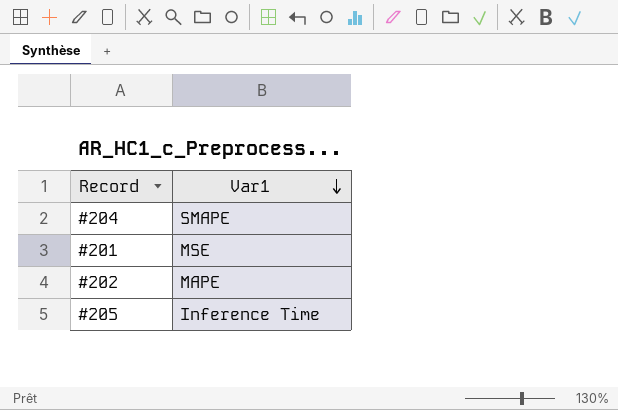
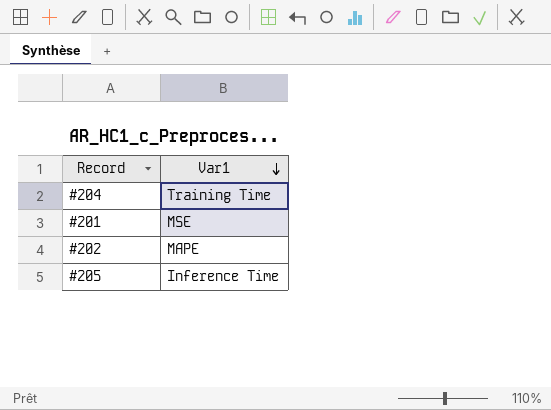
#204 | Var1: SMAPE -> Training Time

